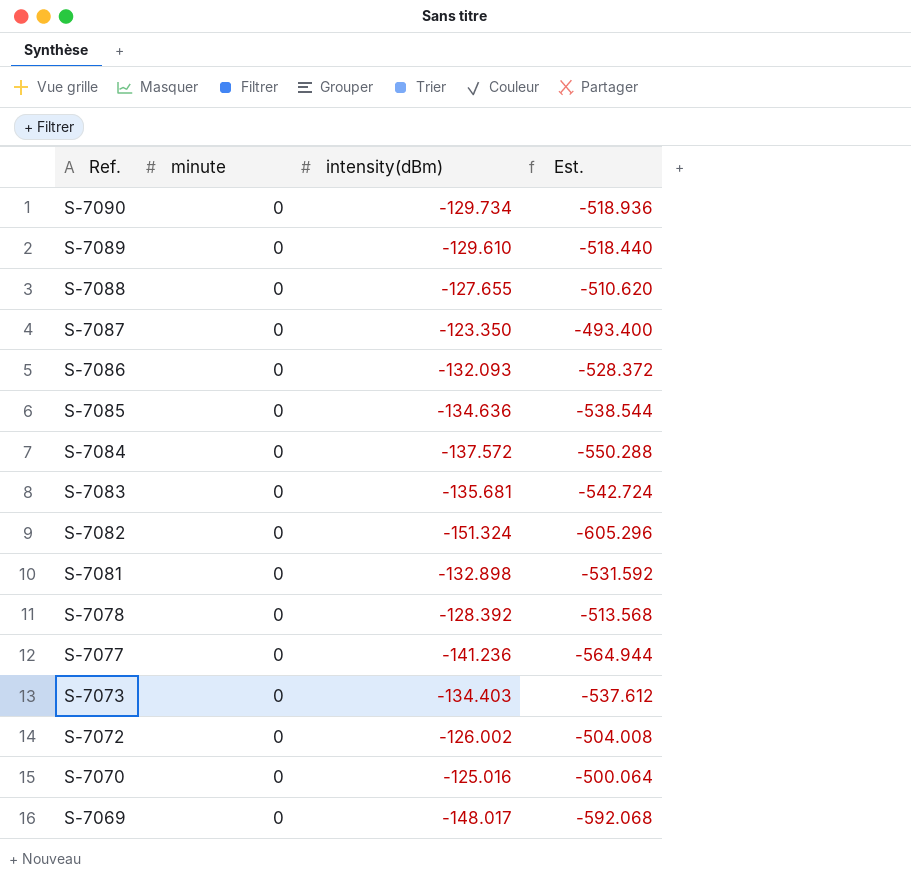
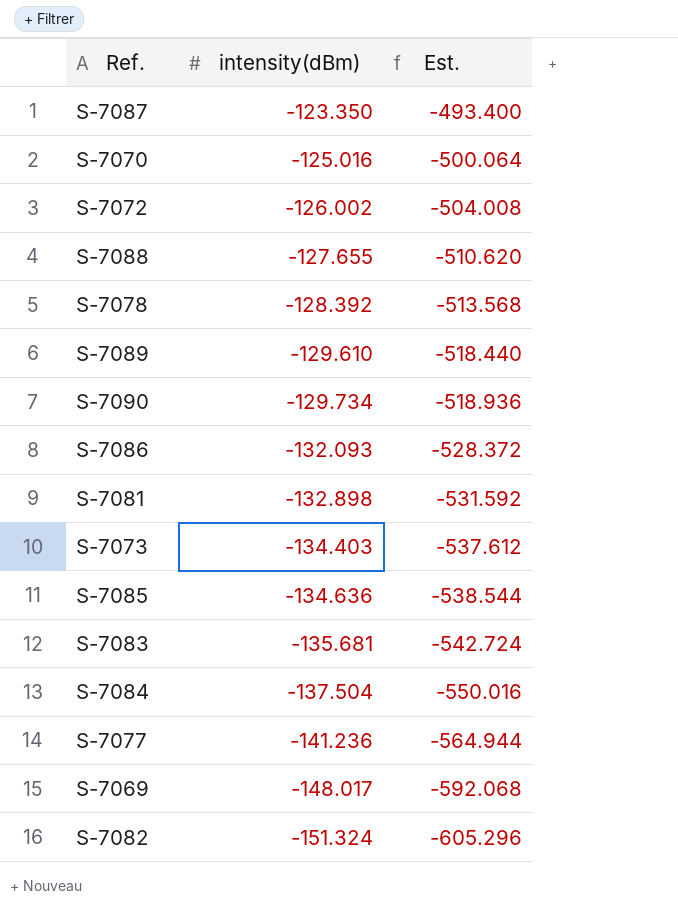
row order: Ref. descending -> intensity(dBm) descending
column minute | position: 2 -> none
S-7084 | intensity(dBm): -137.572 -> -137.504
S-7084 | Est.: -550.288 -> -550.016

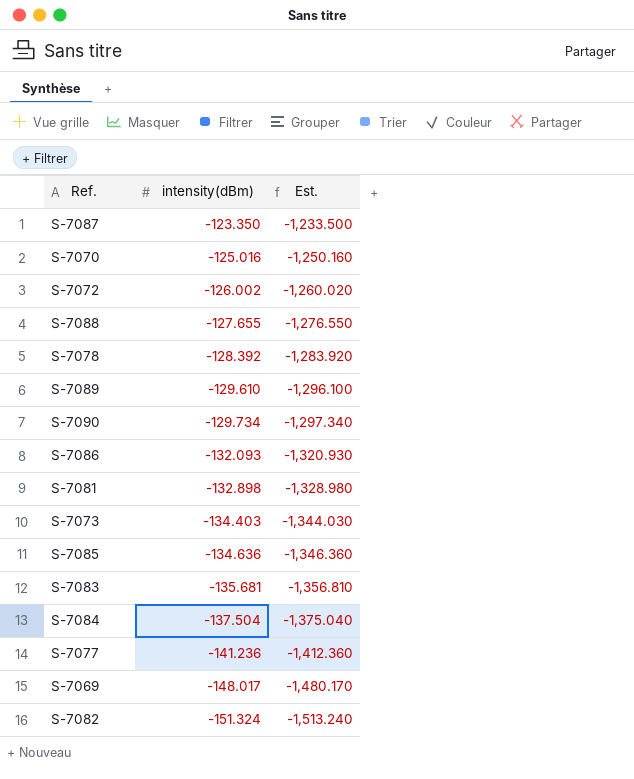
column Est. | formula: [intensity(dBm)] * 4 -> [intensity(dBm)] * 10

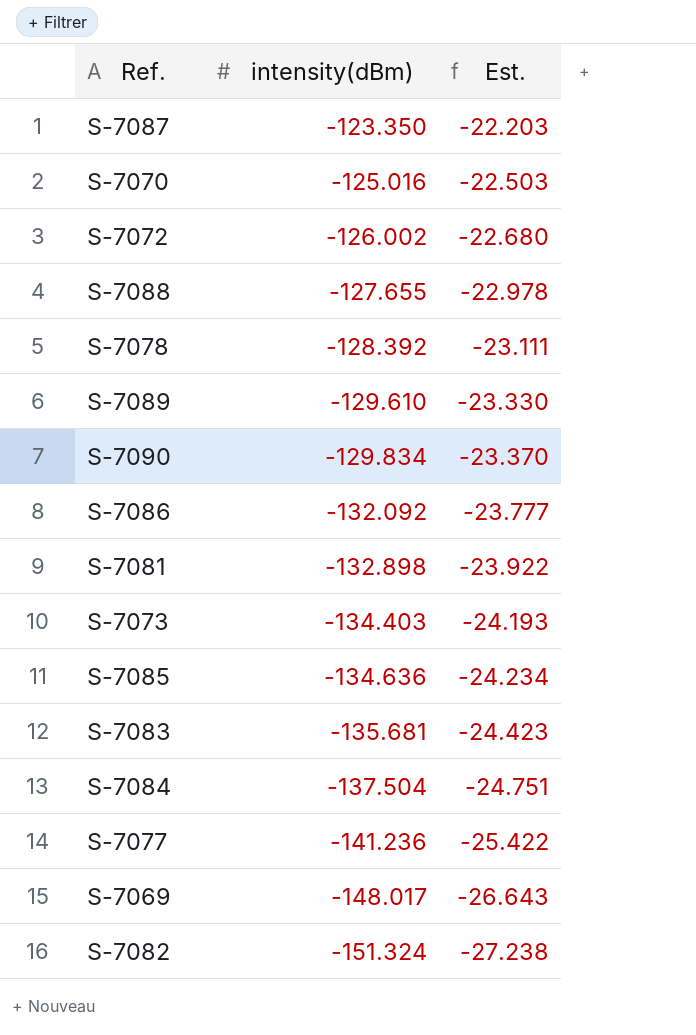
column Est. | formula: [intensity(dBm)] * 10 -> [intensity(dBm)] * 0.18
S-7090 | intensity(dBm): -129.734 -> -129.834
S-7086 | intensity(dBm): -132.093 -> -132.092

